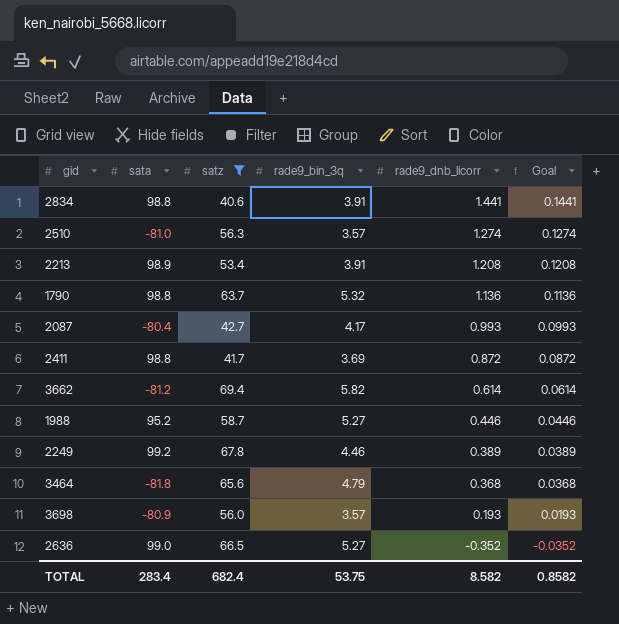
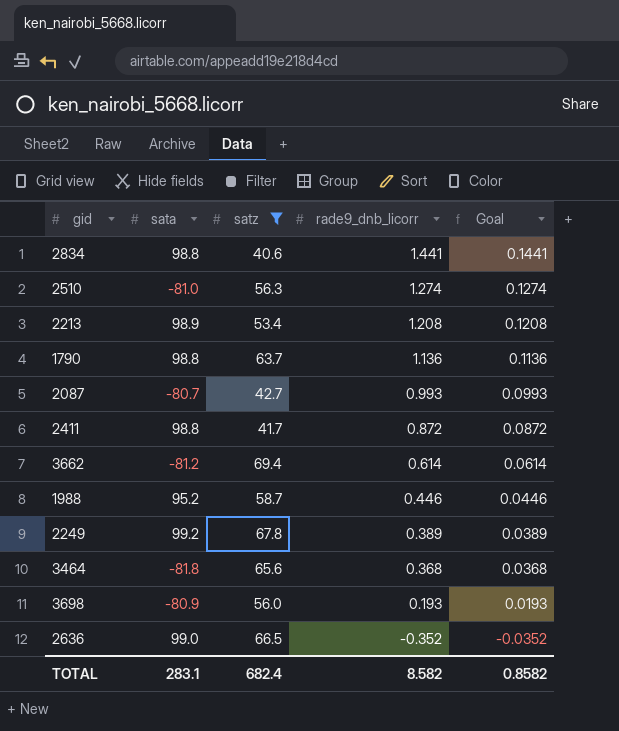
column rade9_bin_3q | position: 4 -> none
2087 | sata: -80.4 -> -80.7
TOTAL | sata: 283.4 -> 283.1

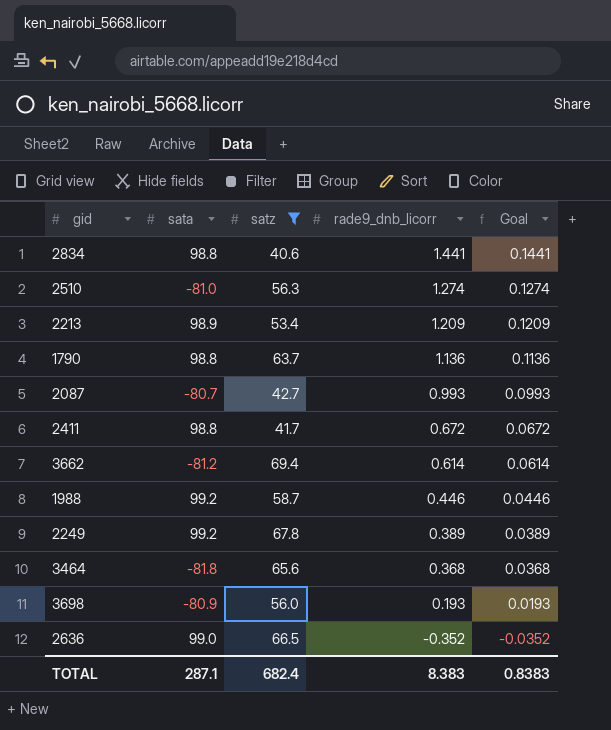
2213 | rade9_dnb_licorr: 1.208 -> 1.209
2213 | Goal: 0.1208 -> 0.1209
2411 | rade9_dnb_licorr: 0.872 -> 0.672
2411 | Goal: 0.0872 -> 0.0672
1988 | sata: 95.2 -> 99.2
TOTAL | sata: 283.1 -> 287.1
TOTAL | rade9_dnb_licorr: 8.582 -> 8.383
TOTAL | Goal: 0.8582 -> 0.8383

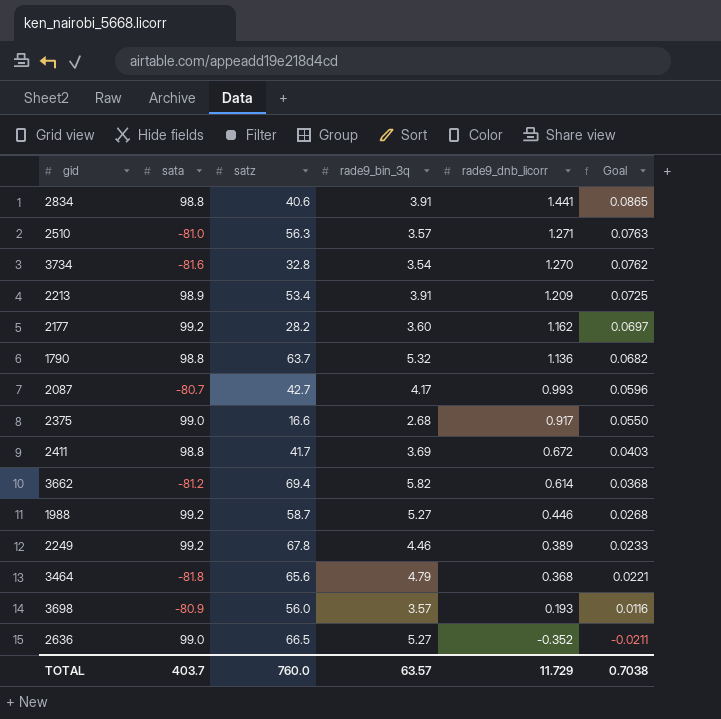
filter: satz >= 40.6 -> none
column rade9_bin_3q | position: none -> 4
column Goal | formula: [rade9_dnb_licorr] * 0.1 -> [rade9_dnb_licorr] * 0.06
2510 | rade9_dnb_licorr: 1.274 -> 1.271
TOTAL | sata: 287.1 -> 403.7
TOTAL | satz: 682.4 -> 760.0
TOTAL | rade9_dnb_licorr: 8.383 -> 11.729
TOTAL | Goal: 0.8383 -> 0.7038

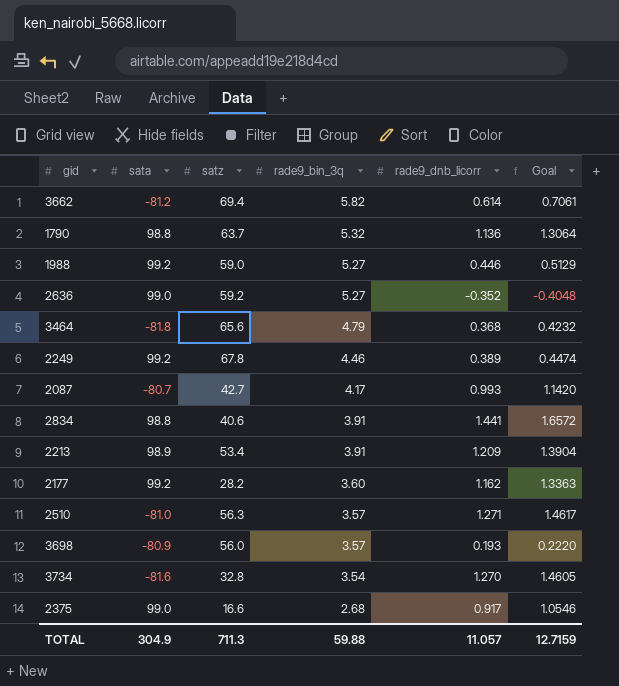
row order: rade9_dnb_licorr descending -> rade9_bin_3q descending
column Goal | formula: [rade9_dnb_licorr] * 0.06 -> [rade9_dnb_licorr] * 1.15
row 2411: 98.8 | 41.7 | 3.69 | 0.672 | 0.0403 -> none
1988 | satz: 58.7 -> 59.0
2636 | satz: 66.5 -> 59.2
TOTAL | sata: 403.7 -> 304.9
TOTAL | satz: 760.0 -> 711.3
TOTAL | rade9_bin_3q: 63.57 -> 59.88
TOTAL | rade9_dnb_licorr: 11.729 -> 11.057
TOTAL | Goal: 0.7038 -> 12.7159

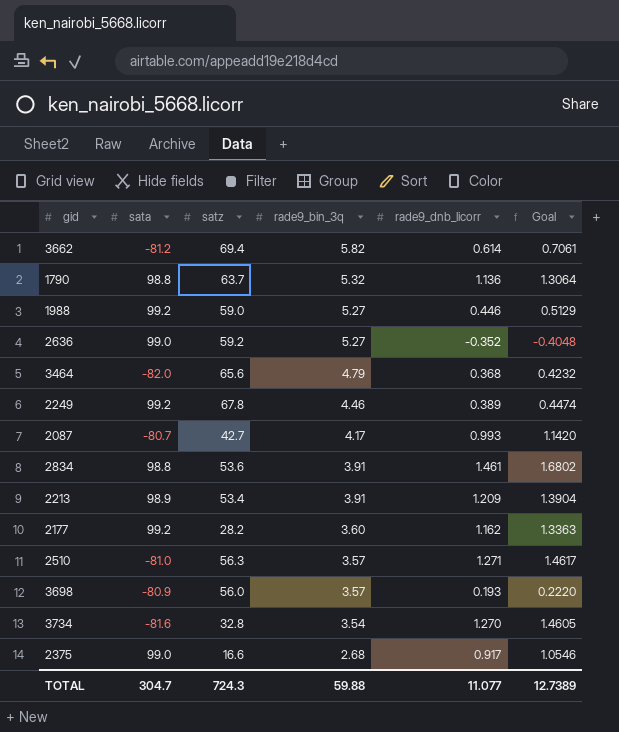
3464 | sata: -81.8 -> -82.0
2834 | satz: 40.6 -> 53.6
2834 | rade9_dnb_licorr: 1.441 -> 1.461
2834 | Goal: 1.6572 -> 1.6802
TOTAL | sata: 304.9 -> 304.7
TOTAL | satz: 711.3 -> 724.3
TOTAL | rade9_dnb_licorr: 11.057 -> 11.077
TOTAL | Goal: 12.7159 -> 12.7389

